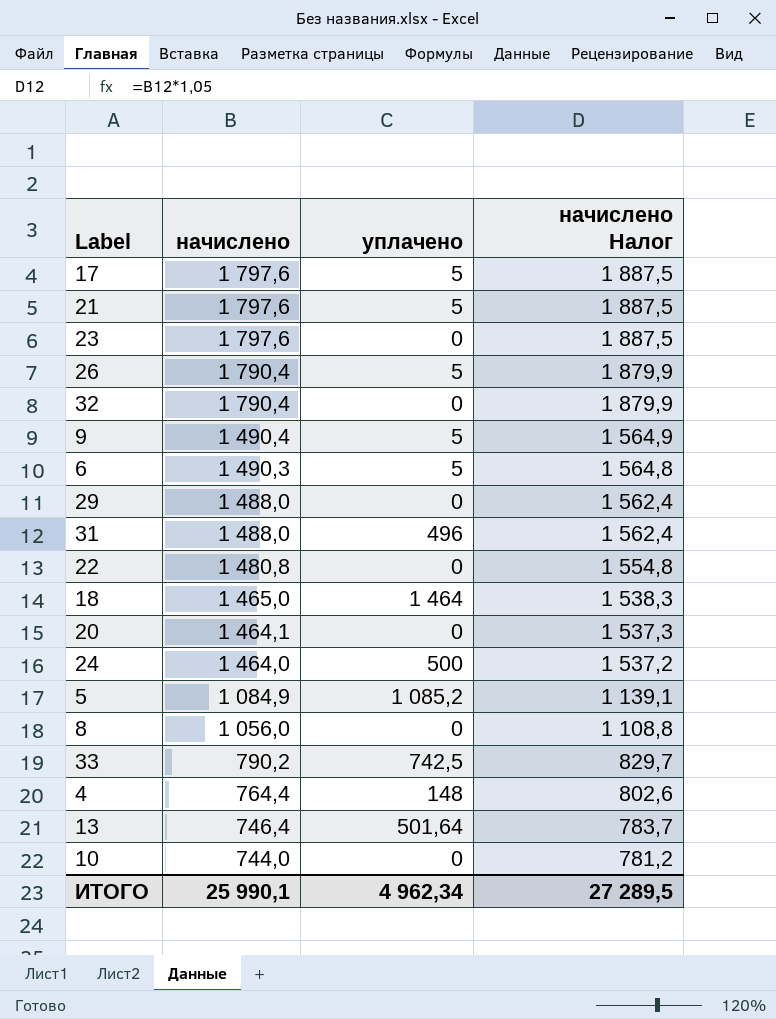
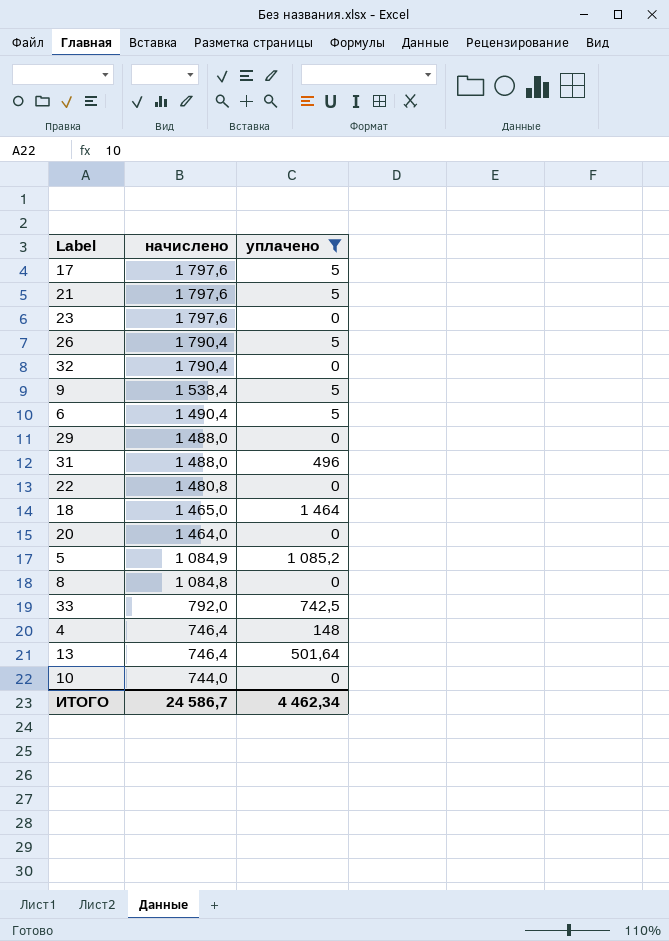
filter: none -> уплачено != 500
column начислено Налог | formula: [начислено] * 1,05 -> none
9 | начислено: 1 490,4 -> 1 538,4
6 | начислено: 1 490,3 -> 1 490,4
20 | начислено: 1 464,1 -> 1 464,0
8 | начислено: 1 056,0 -> 1 084,8
33 | начислено: 790,2 -> 792,0
4 | начислено: 764,4 -> 746,4
ИТОГО | начислено: 25 990,1 -> 24 586,7
ИТОГО | уплачено: 4 962,34 -> 4 462,34

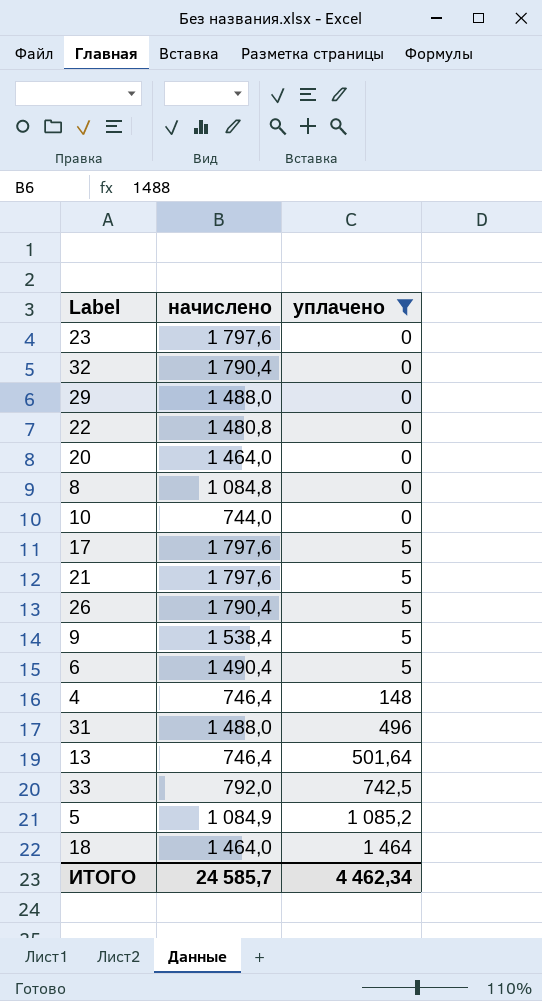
row order: начислено descending -> уплачено ascending
18 | начислено: 1 465,0 -> 1 464,0
ИТОГО | начислено: 24 586,7 -> 24 585,7

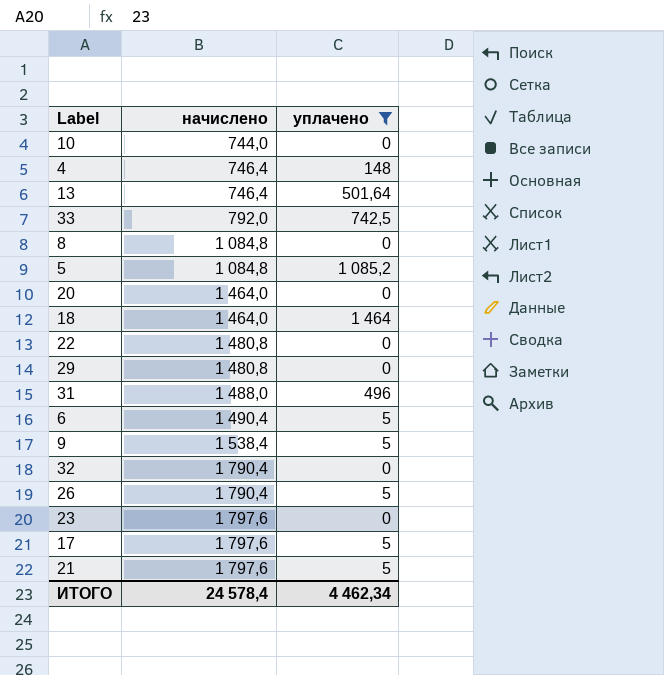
row order: уплачено ascending -> начислено ascending
5 | начислено: 1 084,9 -> 1 084,8
29 | начислено: 1 488,0 -> 1 480,8
ИТОГО | начислено: 24 585,7 -> 24 578,4

